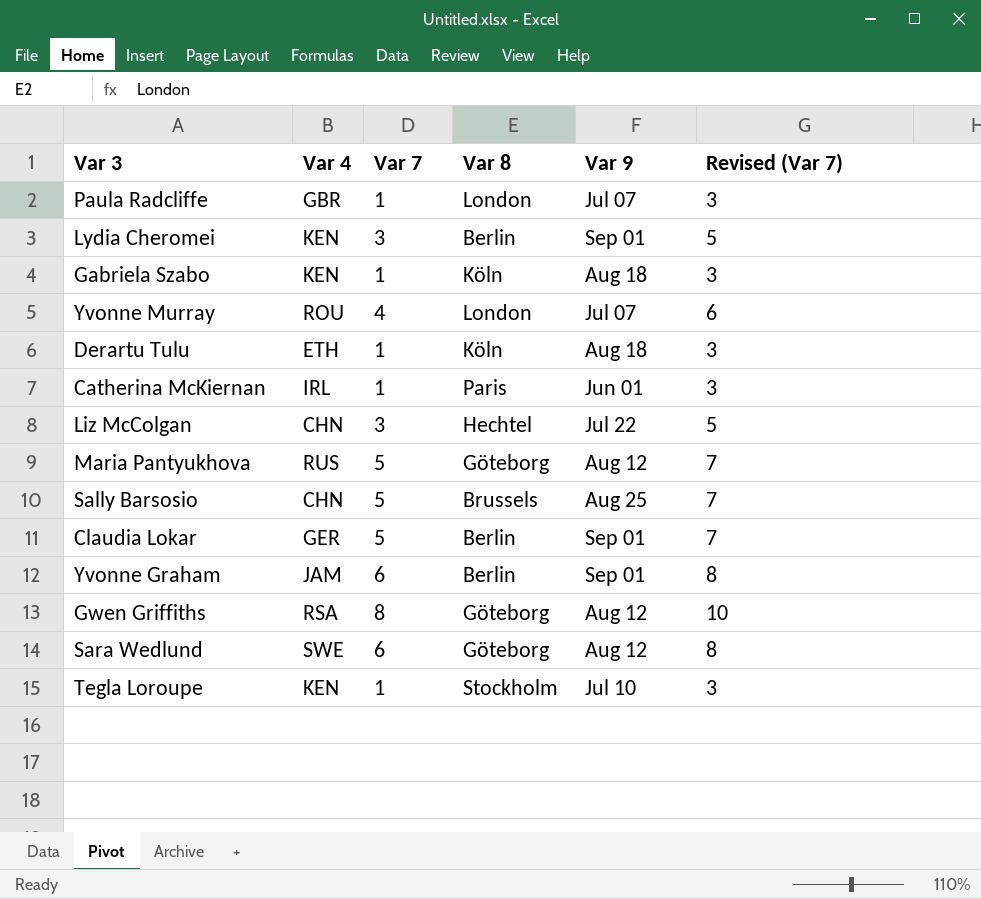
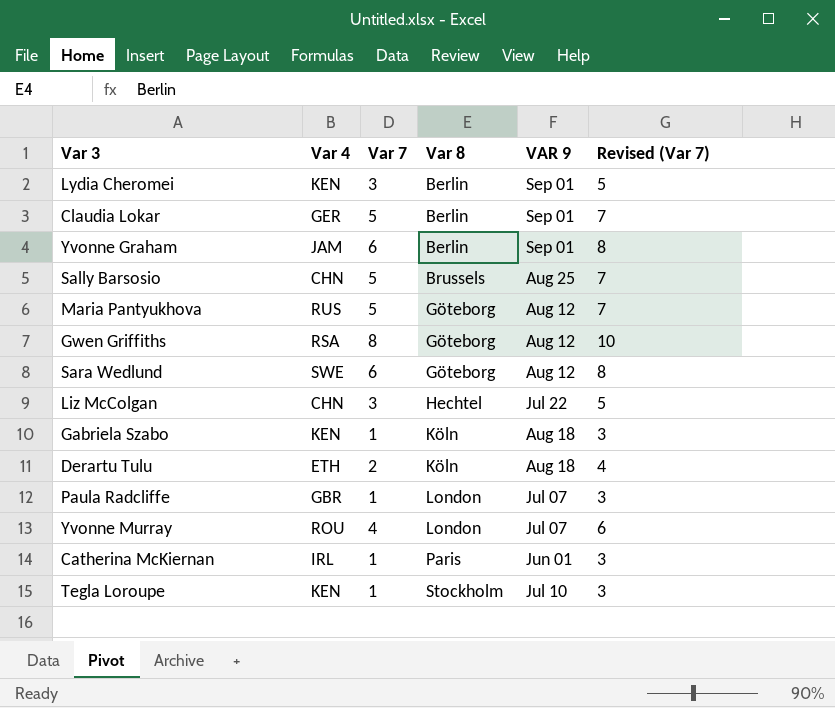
row order: none -> Var 8 ascending
column name: Var 9 -> VAR 9
Derartu Tulu | Var 7: 1 -> 2
Derartu Tulu | Revised (Var 7): 3 -> 4

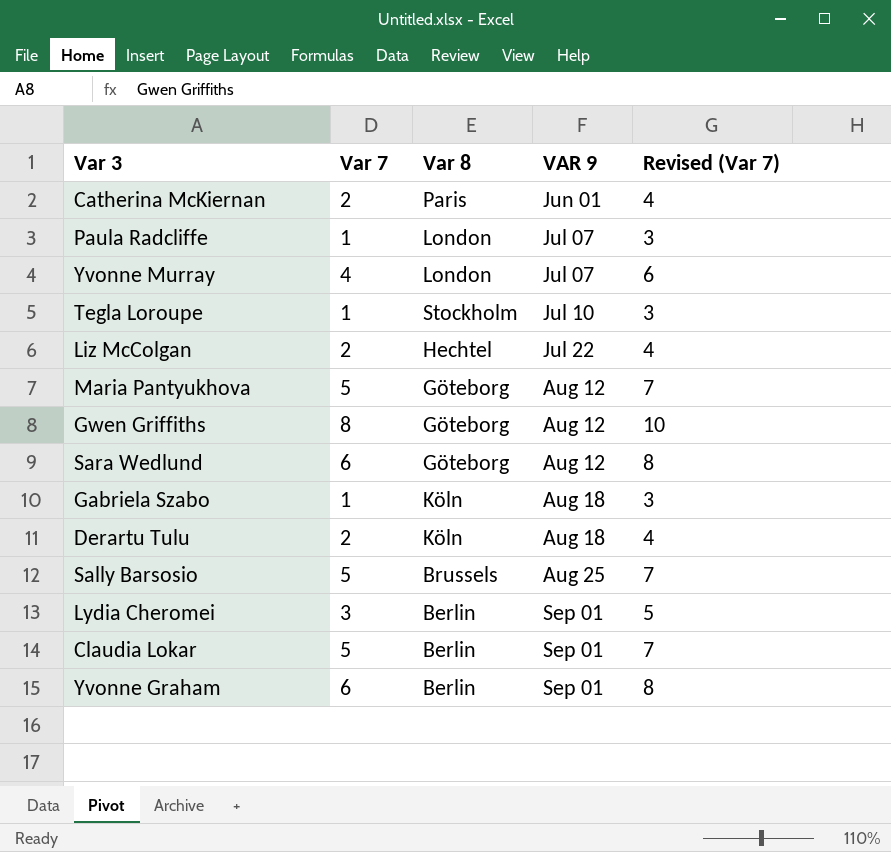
row order: Var 8 ascending -> VAR 9 ascending
column Var 4 | position: 2 -> none
Catherina McKiernan | Var 7: 1 -> 2
Catherina McKiernan | Revised (Var 7): 3 -> 4
Liz McColgan | Var 7: 3 -> 2
Liz McColgan | Revised (Var 7): 5 -> 4

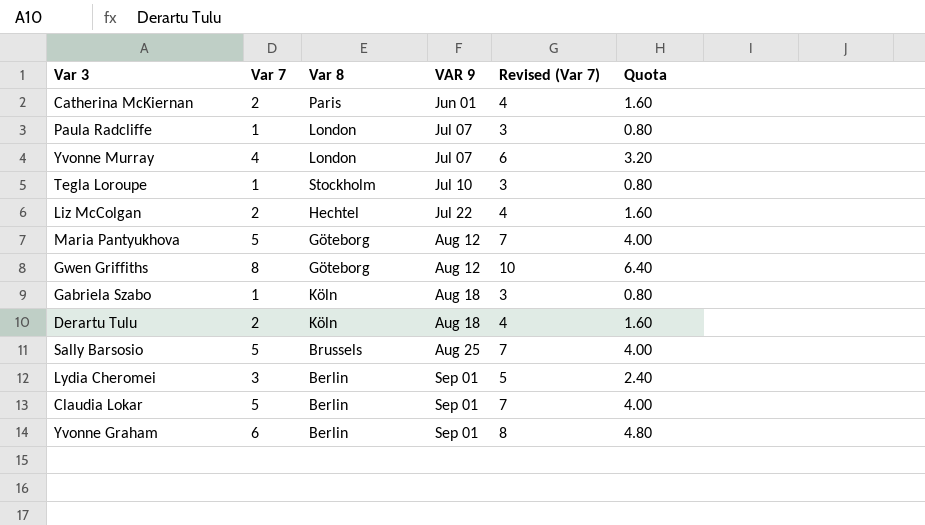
column Quota | formula: none -> [Var 7] * 0.8
row Sara Wedlund: 6 | Göteborg | Aug 12 | 8 -> none

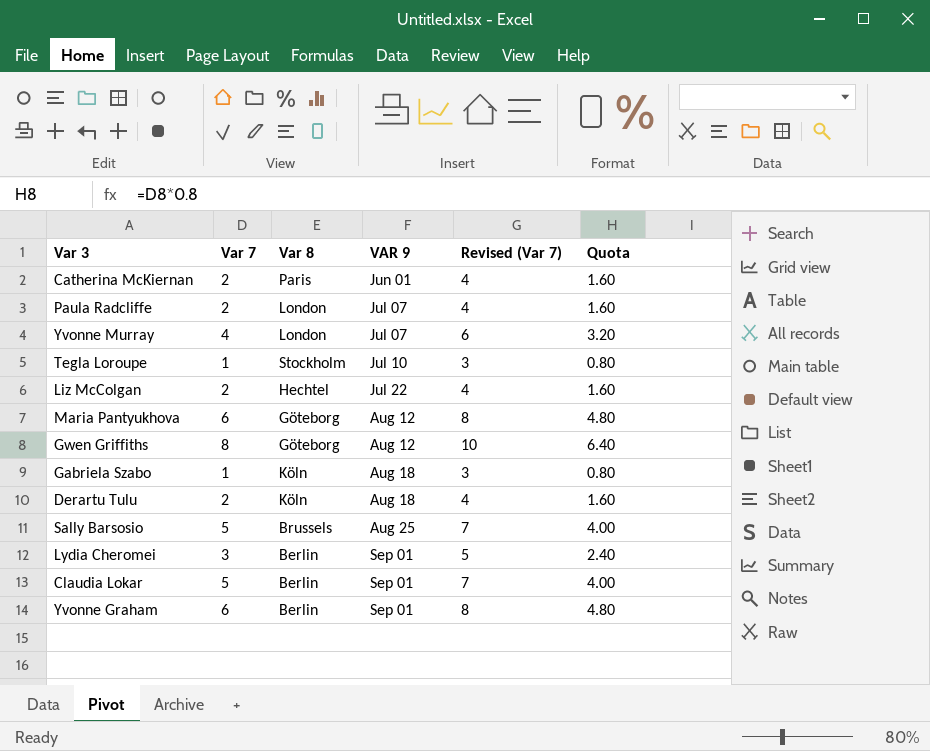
Paula Radcliffe | Var 7: 1 -> 2
Paula Radcliffe | Revised (Var 7): 3 -> 4
Paula Radcliffe | Quota: 0.80 -> 1.60
Maria Pantyukhova | Var 7: 5 -> 6
Maria Pantyukhova | Revised (Var 7): 7 -> 8
Maria Pantyukhova | Quota: 4.00 -> 4.80

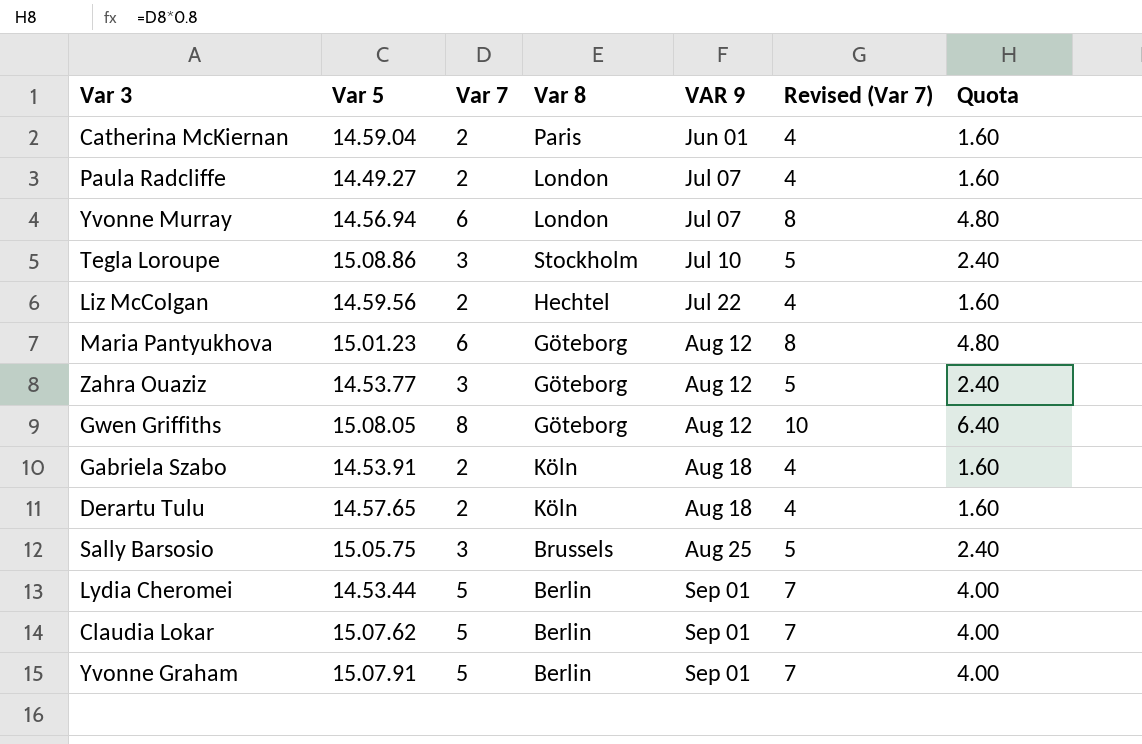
column Var 5 | position: none -> 2
Yvonne Murray | Var 7: 4 -> 6
Yvonne Murray | Revised (Var 7): 6 -> 8
Yvonne Murray | Quota: 3.20 -> 4.80
Tegla Loroupe | Var 7: 1 -> 3
Tegla Loroupe | Revised (Var 7): 3 -> 5
Tegla Loroupe | Quota: 0.80 -> 2.40
row Zahra Ouaziz: none -> 14.53.77 | 3 | Göteborg | Aug 12 | 5 | 2.40
Gabriela Szabo | Var 7: 1 -> 2
Gabriela Szabo | Revised (Var 7): 3 -> 4
Gabriela Szabo | Quota: 0.80 -> 1.60
Sally Barsosio | Var 7: 5 -> 3
Sally Barsosio | Revised (Var 7): 7 -> 5
Sally Barsosio | Quota: 4.00 -> 2.40
Lydia Cheromei | Var 7: 3 -> 5
Lydia Cheromei | Revised (Var 7): 5 -> 7
Lydia Cheromei | Quota: 2.40 -> 4.00
Yvonne Graham | Var 7: 6 -> 5
Yvonne Graham | Revised (Var 7): 8 -> 7
Yvonne Graham | Quota: 4.80 -> 4.00

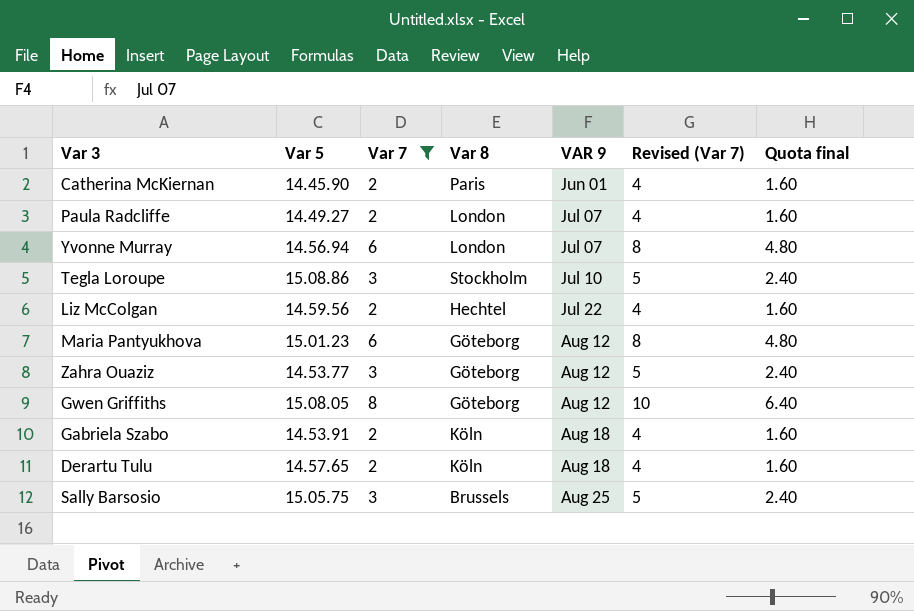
filter: none -> Var 7 != 5
column name: Quota -> Quota final
Catherina McKiernan | Var 5: 14.59.04 -> 14.45.90

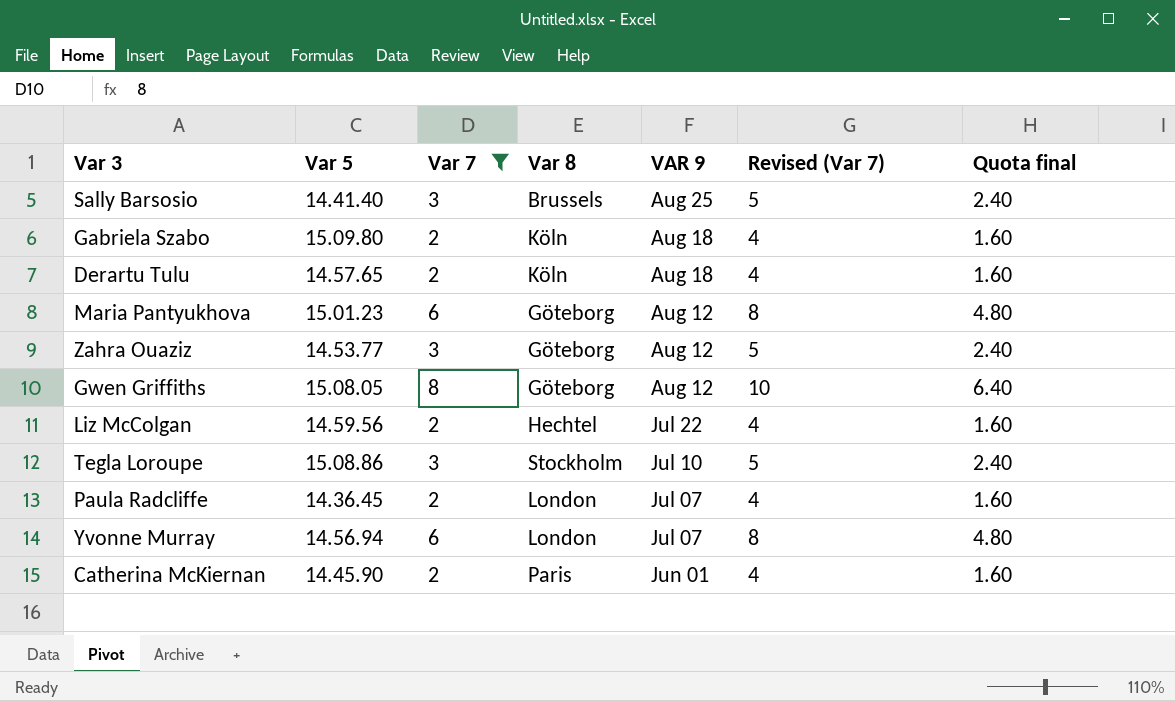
row order: VAR 9 ascending -> VAR 9 descending
Sally Barsosio | Var 5: 15.05.75 -> 14.41.40
Gabriela Szabo | Var 5: 14.53.91 -> 15.09.80
Paula Radcliffe | Var 5: 14.49.27 -> 14.36.45

